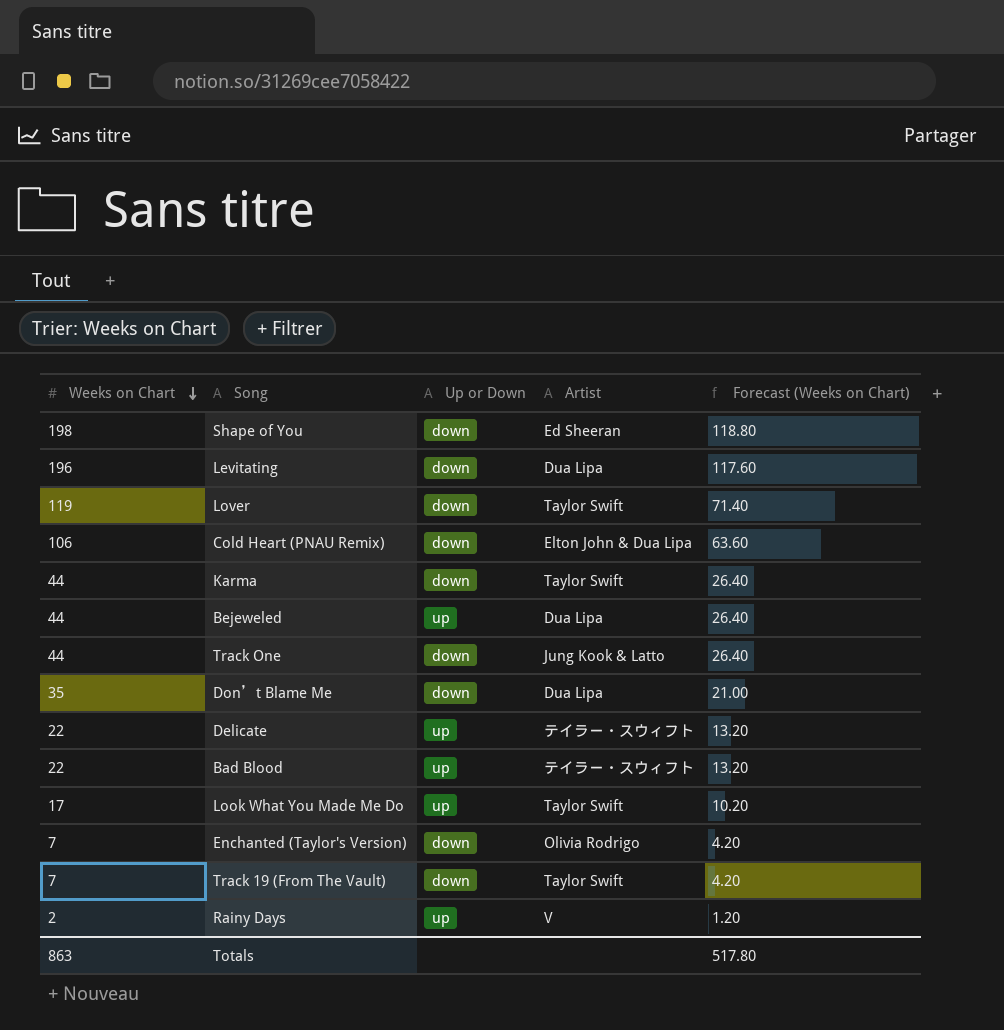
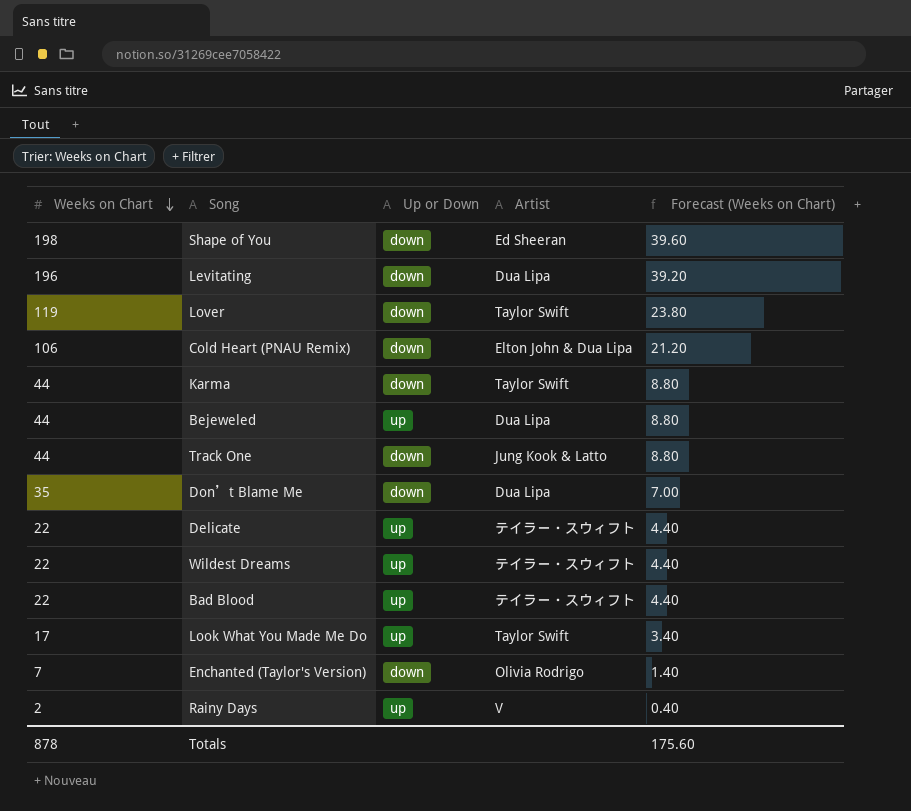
column Forecast (Weeks on Chart) | formula: [Weeks on Chart] * 0.6 -> [Weeks on Chart] * 0.2
row Track 19 (From The Vault): 7 | down | Taylor Swift | 4.20 -> none
row Wildest Dreams: none -> 22 | up | テイラー・スウィフト | 4.40
Totals | Weeks on Chart: 863 -> 878
Totals | Forecast (Weeks on Chart): 517.80 -> 175.60

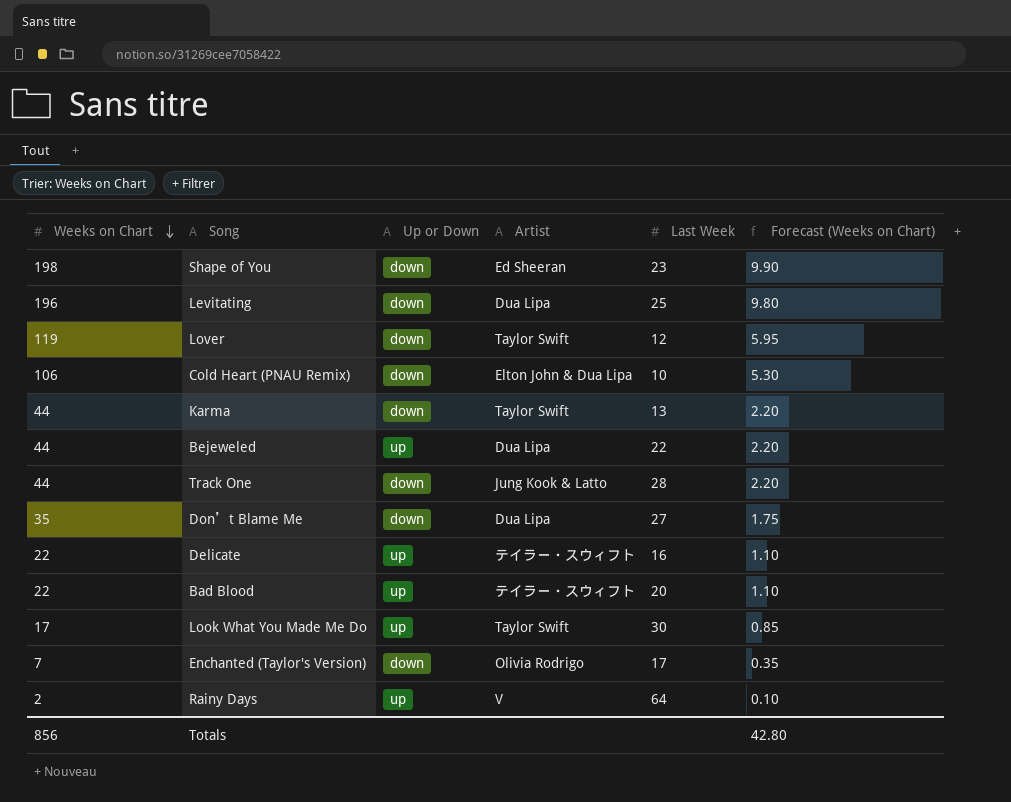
column Last Week | position: none -> 5
column Forecast (Weeks on Chart) | formula: [Weeks on Chart] * 0.2 -> [Weeks on Chart] * 0.05
row Wildest Dreams: 22 | up | テイラー・スウィフト | 4.40 -> none
Totals | Weeks on Chart: 878 -> 856
Totals | Forecast (Weeks on Chart): 175.60 -> 42.80

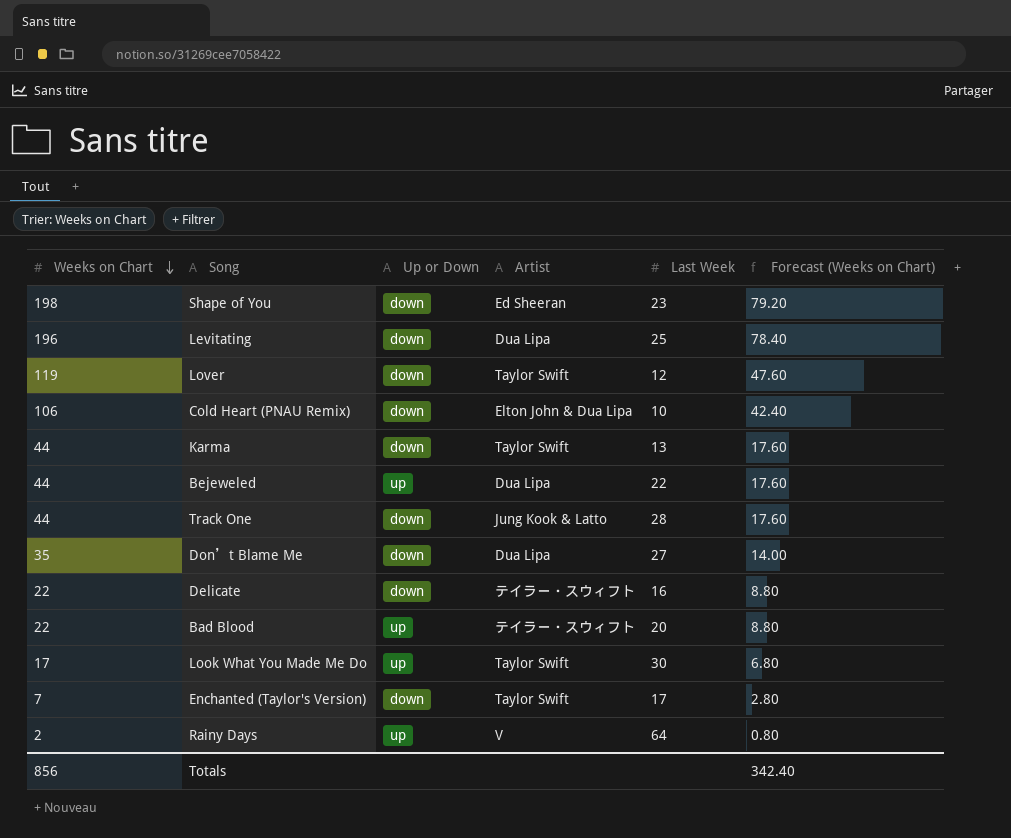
column Forecast (Weeks on Chart) | formula: [Weeks on Chart] * 0.05 -> [Weeks on Chart] * 0.4
Delicate | Up or Down: up -> down
Enchanted (Taylor's Version) | Artist: Olivia Rodrigo -> Taylor Swift
Totals | Forecast (Weeks on Chart): 42.80 -> 342.40

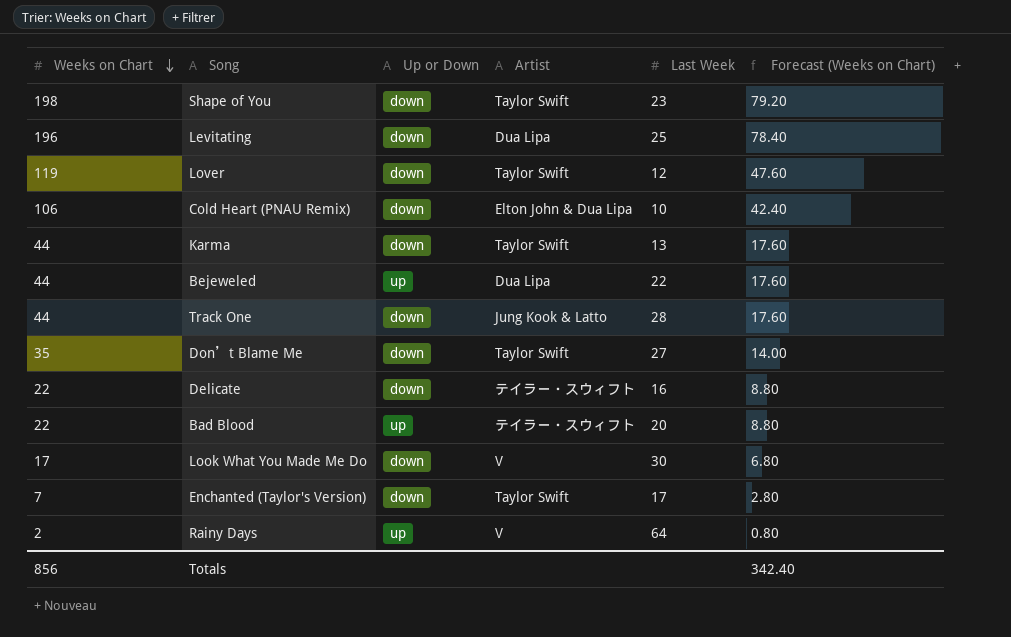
Shape of You | Artist: Ed Sheeran -> Taylor Swift
Don’t Blame Me | Artist: Dua Lipa -> Taylor Swift
Look What You Made Me Do | Up or Down: up -> down
Look What You Made Me Do | Artist: Taylor Swift -> V

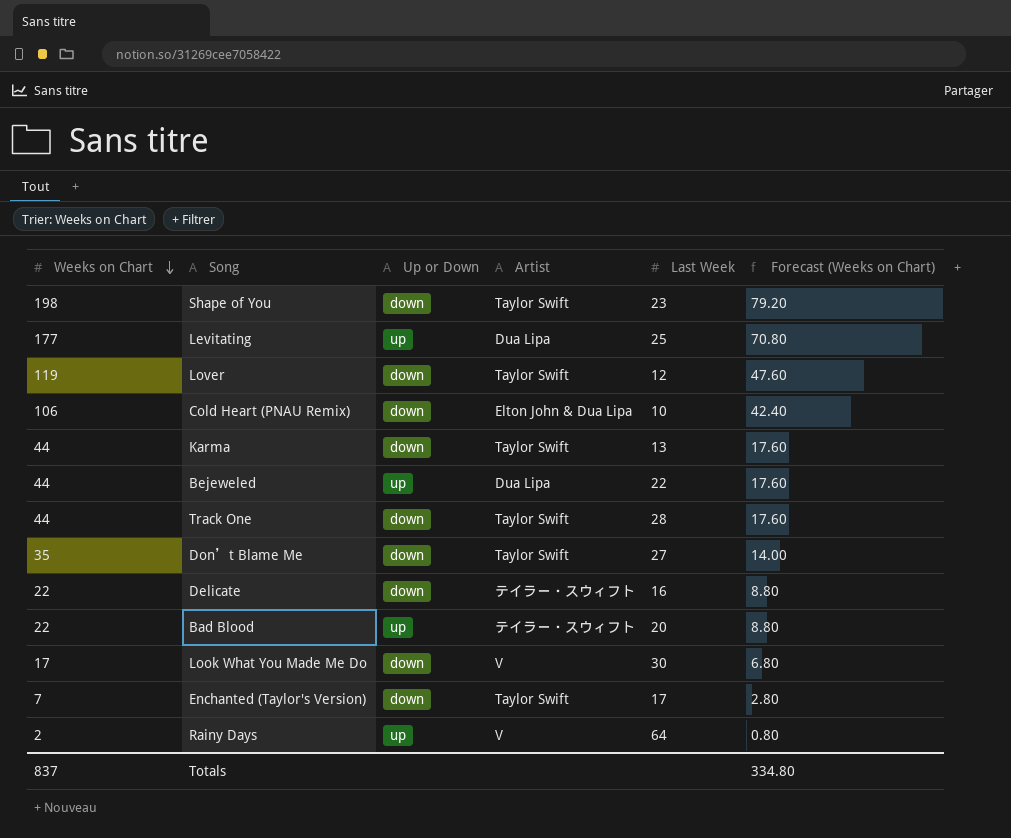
Levitating | Weeks on Chart: 196 -> 177
Levitating | Up or Down: down -> up
Levitating | Forecast (Weeks on Chart): 78.40 -> 70.80
Track One | Artist: Jung Kook & Latto -> Taylor Swift
Totals | Weeks on Chart: 856 -> 837
Totals | Forecast (Weeks on Chart): 342.40 -> 334.80

